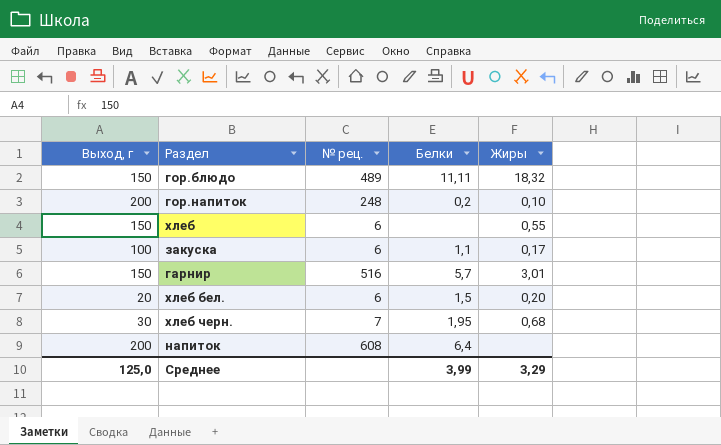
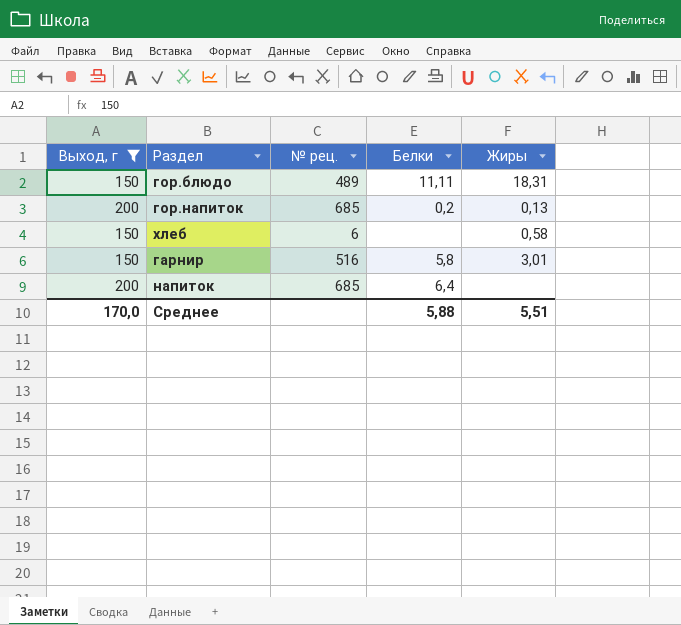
filter: none -> Выход, г >= 150
гор.блюдо | Жиры: 18,32 -> 18,31
гор.напиток | № рец.: 248 -> 685
гор.напиток | Жиры: 0,10 -> 0,13
хлеб | Жиры: 0,55 -> 0,58
гарнир | Белки: 5,7 -> 5,8
напиток | № рец.: 608 -> 685
Среднее | Выход, г: 125,0 -> 170,0
Среднее | Белки: 3,99 -> 5,88
Среднее | Жиры: 3,29 -> 5,51

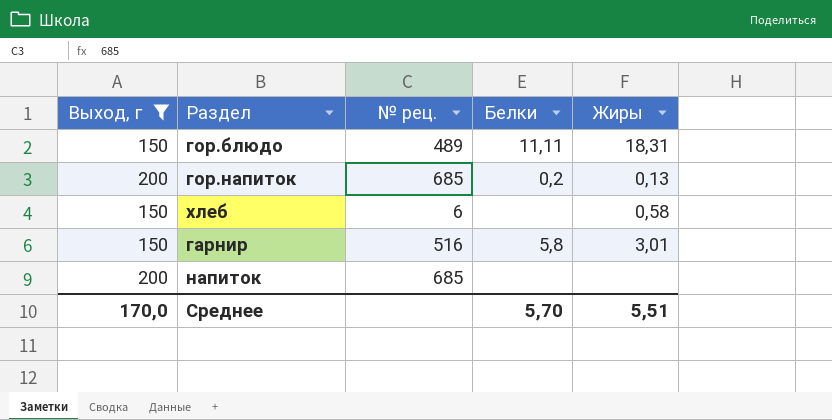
напиток | Белки: 6,4 -> none
Среднее | Белки: 5,88 -> 5,70

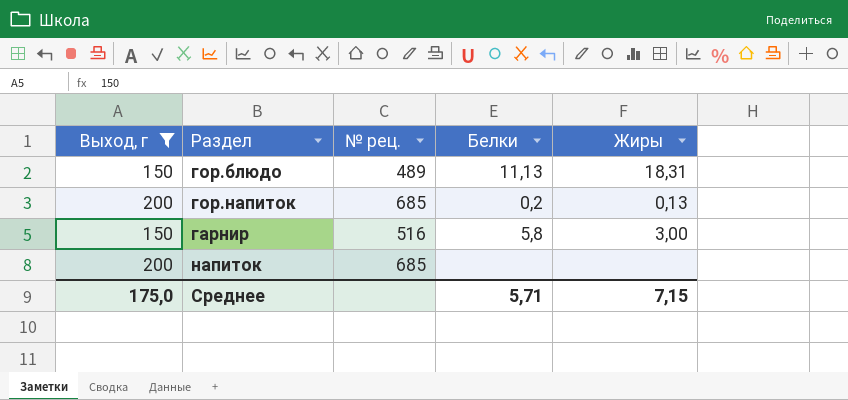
row хлеб: 150 | 6 | none | 0,58 -> none
гор.блюдо | Белки: 11,11 -> 11,13
гарнир | Жиры: 3,01 -> 3,00
Среднее | Выход, г: 170,0 -> 175,0
Среднее | Белки: 5,70 -> 5,71
Среднее | Жиры: 5,51 -> 7,15

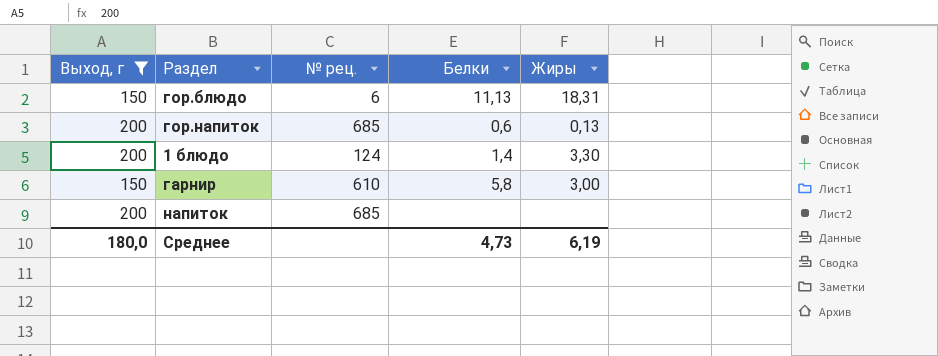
гор.блюдо | № рец.: 489 -> 6
гор.напиток | Белки: 0,2 -> 0,6
row 1 блюдо: none -> 200 | 124 | 1,4 | 3,30
гарнир | № рец.: 516 -> 610
Среднее | Выход, г: 175,0 -> 180,0
Среднее | Белки: 5,71 -> 4,73
Среднее | Жиры: 7,15 -> 6,19

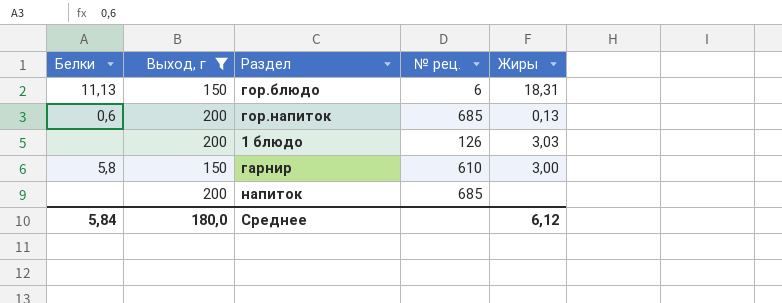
column Белки | position: 4 -> 1
1 блюдо | Белки: 1,4 -> none
1 блюдо | № рец.: 124 -> 126
1 блюдо | Жиры: 3,30 -> 3,03
Среднее | Белки: 4,73 -> 5,84
Среднее | Жиры: 6,19 -> 6,12

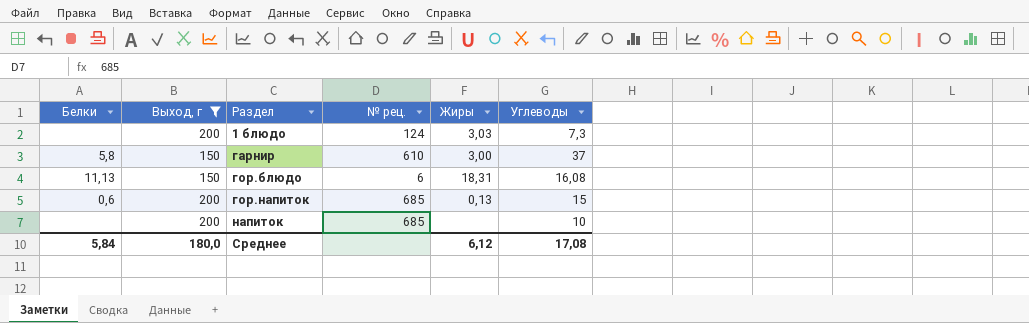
row order: none -> Раздел ascending
column Углеводы | position: none -> 6
1 блюдо | № рец.: 126 -> 124

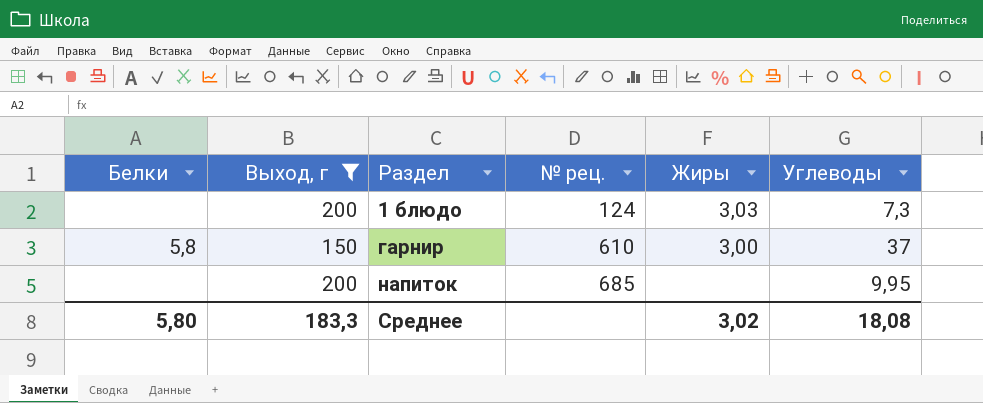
row гор.блюдо: 11,13 | 150 | 6 | 18,31 | 16,08 -> none
row гор.напиток: 0,6 | 200 | 685 | 0,13 | 15 -> none
напиток | Углеводы: 10 -> 9,95
Среднее | Белки: 5,84 -> 5,80
Среднее | Выход, г: 180,0 -> 183,3
Среднее | Жиры: 6,12 -> 3,02
Среднее | Углеводы: 17,08 -> 18,08

